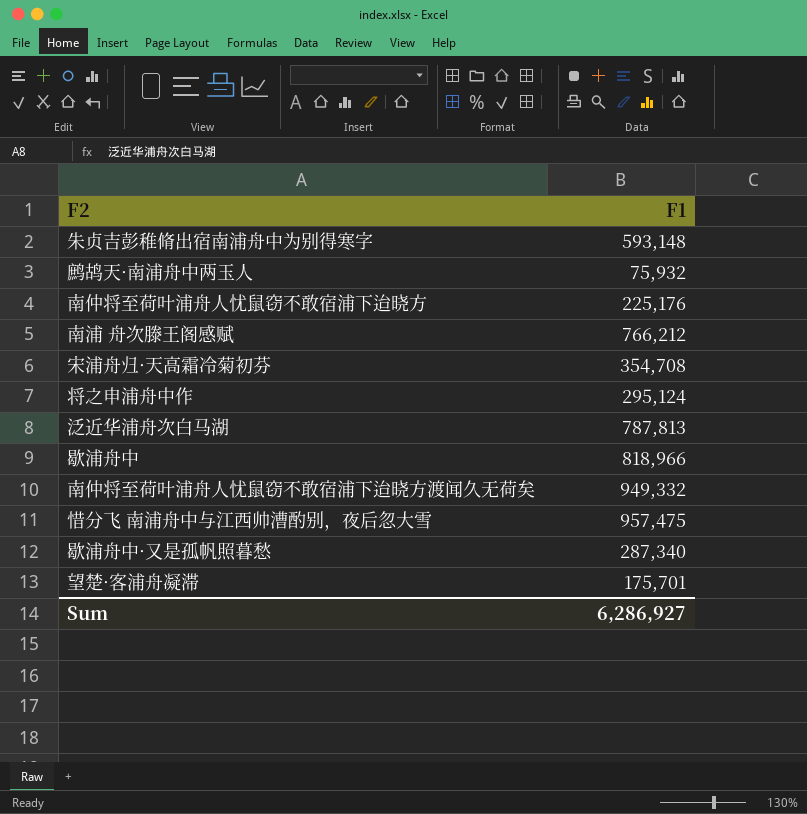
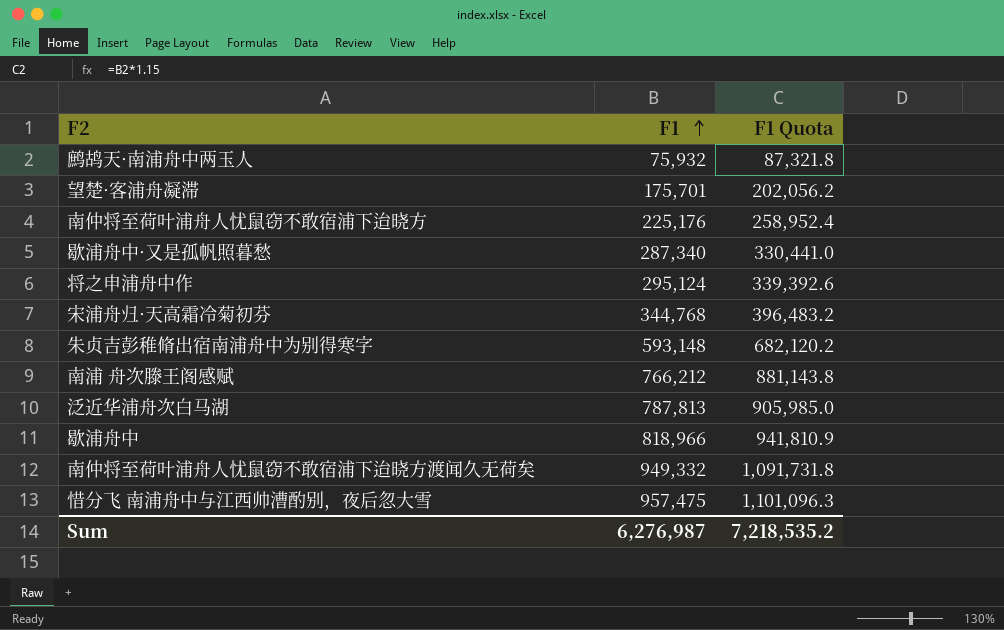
row order: none -> F1 ascending
column F1 Quota | formula: none -> [F1] * 1.15
宋浦舟归·天高霜冷菊初芬 | F1: 354,708 -> 344,768
Sum | F1: 6,286,927 -> 6,276,987

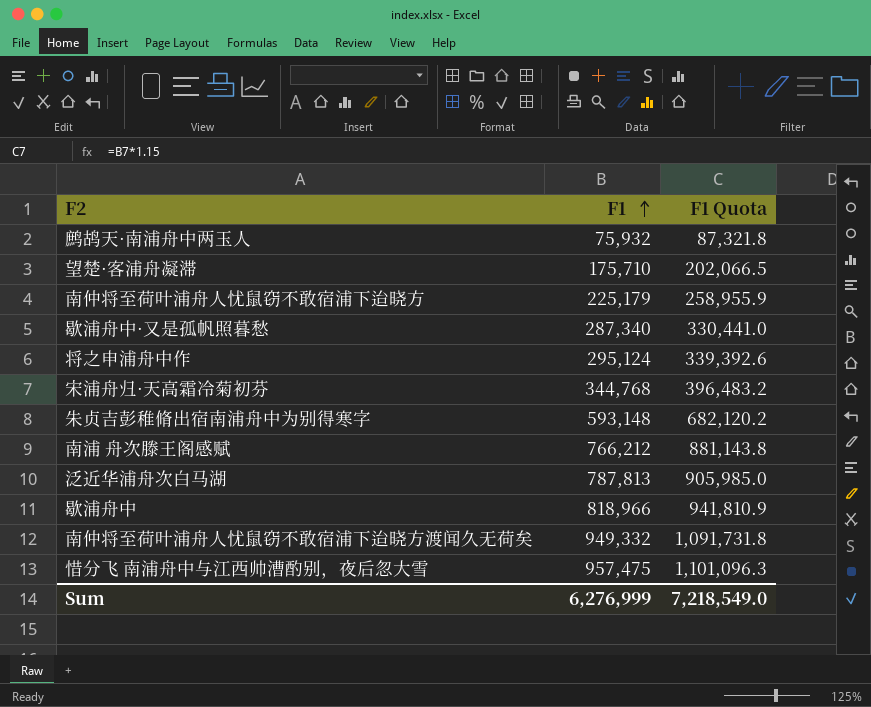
望楚·客浦舟凝滞 | F1: 175,701 -> 175,710
望楚·客浦舟凝滞 | F1 Quota: 202,056.2 -> 202,066.5
南仲将至荷叶浦舟人忧鼠窃不敢宿浦下迨晓方 | F1: 225,176 -> 225,179
南仲将至荷叶浦舟人忧鼠窃不敢宿浦下迨晓方 | F1 Quota: 258,952.4 -> 258,955.9
Sum | F1: 6,276,987 -> 6,276,999
Sum | F1 Quota: 7,218,535.2 -> 7,218,549.0

